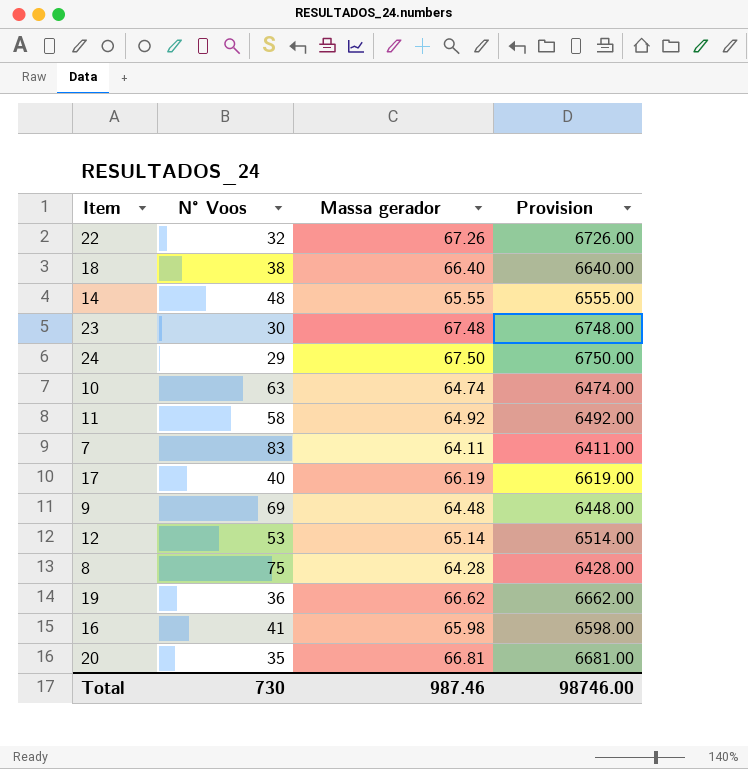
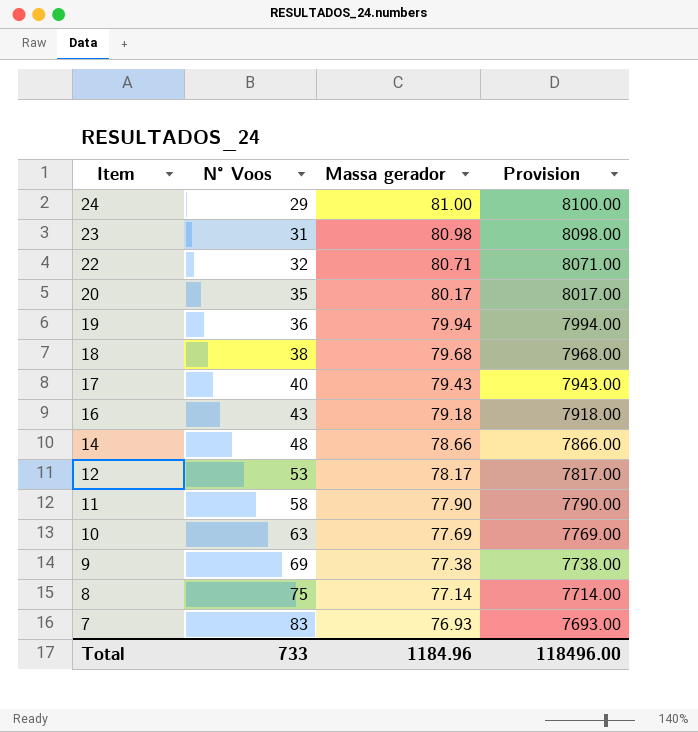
row order: none -> Item descending
24 | Massa gerador: 67.50 -> 81.00
24 | Provision: 6750.00 -> 8100.00
23 | N° Voos: 30 -> 31
23 | Massa gerador: 67.48 -> 80.98
23 | Provision: 6748.00 -> 8098.00
22 | Massa gerador: 67.26 -> 80.71
22 | Provision: 6726.00 -> 8071.00
20 | Massa gerador: 66.81 -> 80.17
20 | Provision: 6681.00 -> 8017.00
19 | Massa gerador: 66.62 -> 79.94
19 | Provision: 6662.00 -> 7994.00
18 | Massa gerador: 66.40 -> 79.68
18 | Provision: 6640.00 -> 7968.00
17 | Massa gerador: 66.19 -> 79.43
17 | Provision: 6619.00 -> 7943.00
16 | N° Voos: 41 -> 43
16 | Massa gerador: 65.98 -> 79.18
16 | Provision: 6598.00 -> 7918.00
14 | Massa gerador: 65.55 -> 78.66
14 | Provision: 6555.00 -> 7866.00
12 | Massa gerador: 65.14 -> 78.17
12 | Provision: 6514.00 -> 7817.00
11 | Massa gerador: 64.92 -> 77.90
11 | Provision: 6492.00 -> 7790.00
10 | Massa gerador: 64.74 -> 77.69
10 | Provision: 6474.00 -> 7769.00
9 | Massa gerador: 64.48 -> 77.38
9 | Provision: 6448.00 -> 7738.00
8 | Massa gerador: 64.28 -> 77.14
8 | Provision: 6428.00 -> 7714.00
7 | Massa gerador: 64.11 -> 76.93
7 | Provision: 6411.00 -> 7693.00
Total | N° Voos: 730 -> 733
Total | Massa gerador: 987.46 -> 1184.96
Total | Provision: 98746.00 -> 118496.00

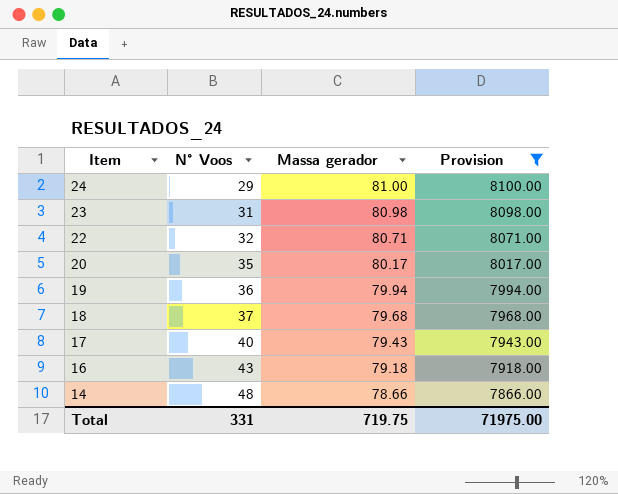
filter: none -> Provision >= 7866.00
18 | N° Voos: 38 -> 37
Total | N° Voos: 733 -> 331
Total | Massa gerador: 1184.96 -> 719.75
Total | Provision: 118496.00 -> 71975.00

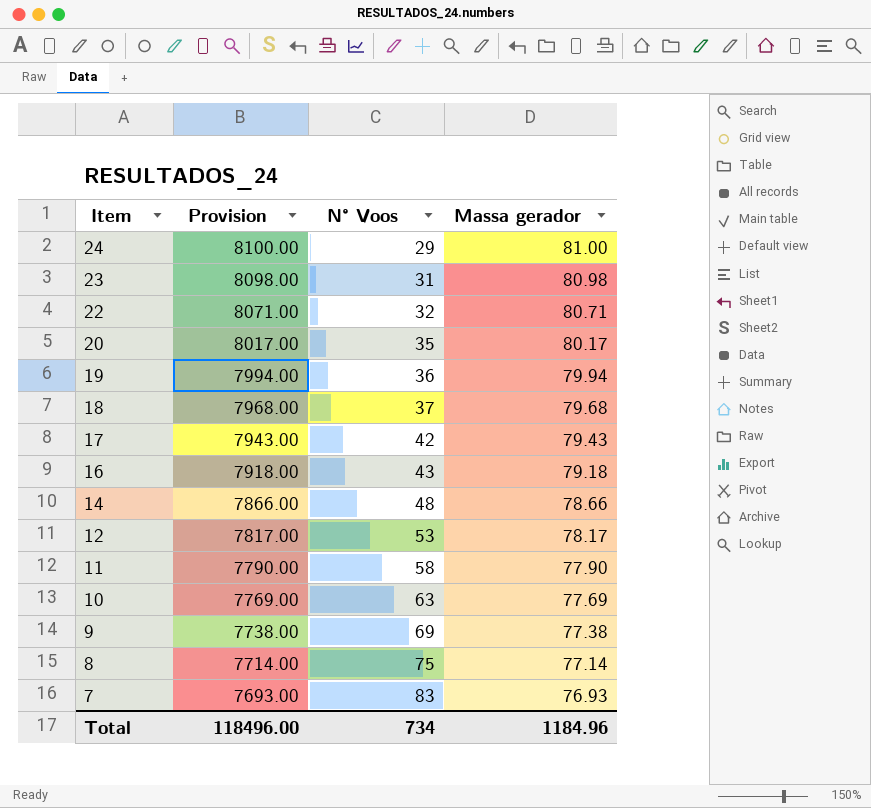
filter: Provision >= 7866.00 -> none
column Provision | position: 4 -> 2
17 | N° Voos: 40 -> 42
Total | Provision: 71975.00 -> 118496.00
Total | N° Voos: 331 -> 734
Total | Massa gerador: 719.75 -> 1184.96

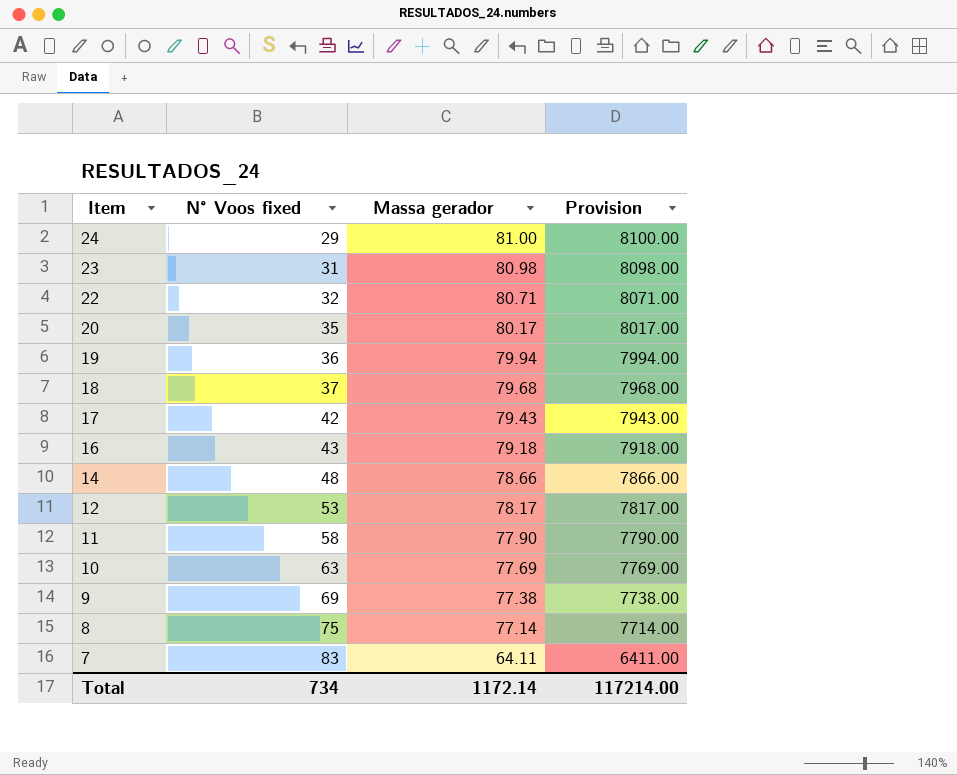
column name: N° Voos -> N° Voos fixed
column Provision | position: 2 -> 4
7 | Massa gerador: 76.93 -> 64.11
7 | Provision: 7693.00 -> 6411.00
Total | Massa gerador: 1184.96 -> 1172.14
Total | Provision: 118496.00 -> 117214.00

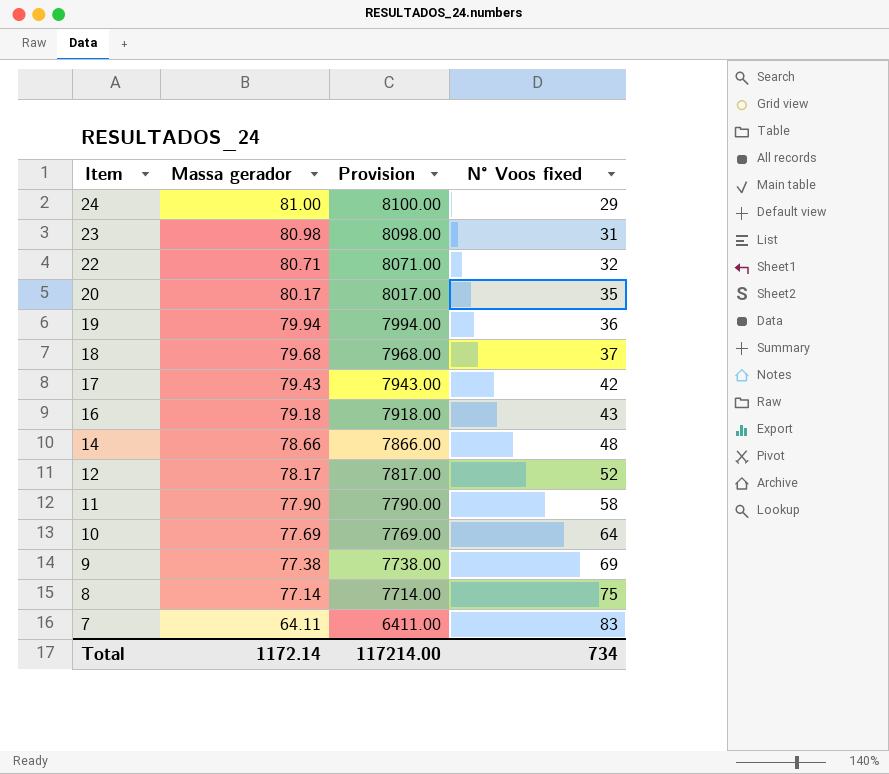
column N° Voos fixed | position: 2 -> 4
12 | N° Voos fixed: 53 -> 52
10 | N° Voos fixed: 63 -> 64

